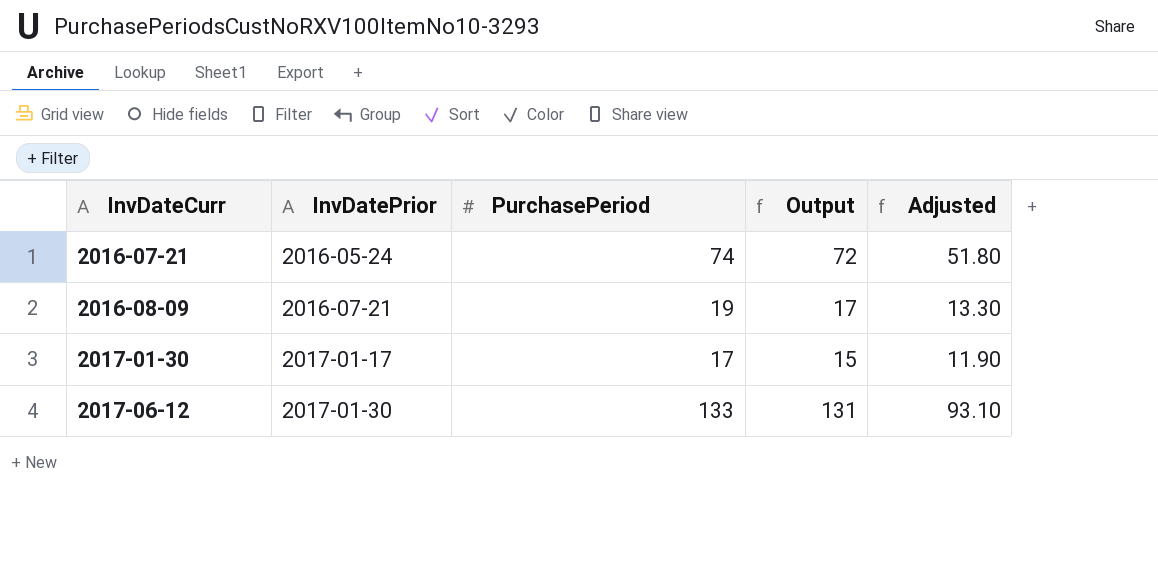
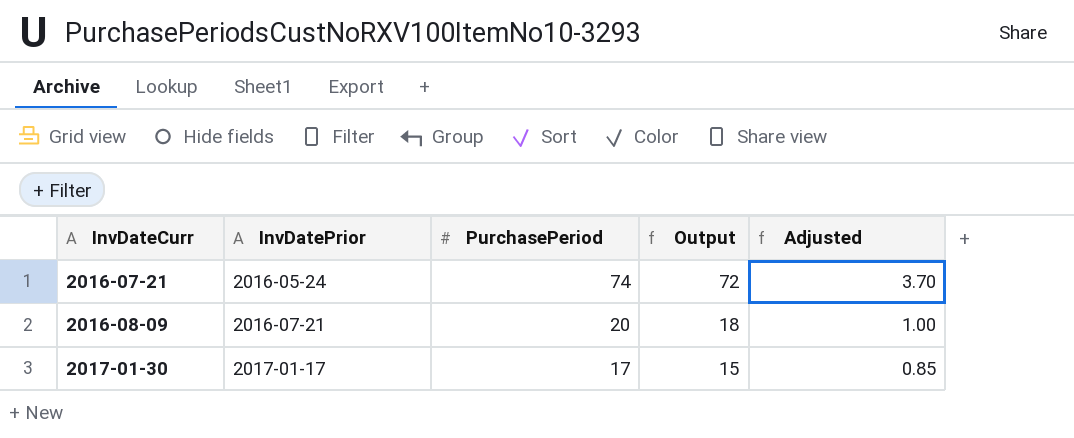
column Adjusted | formula: [PurchasePeriod] * 0.7 -> [PurchasePeriod] * 0.05
row 2017-06-12: 2017-01-30 | 133 | 131 | 93.10 -> none
2016-08-09 | PurchasePeriod: 19 -> 20
2016-08-09 | Output: 17 -> 18

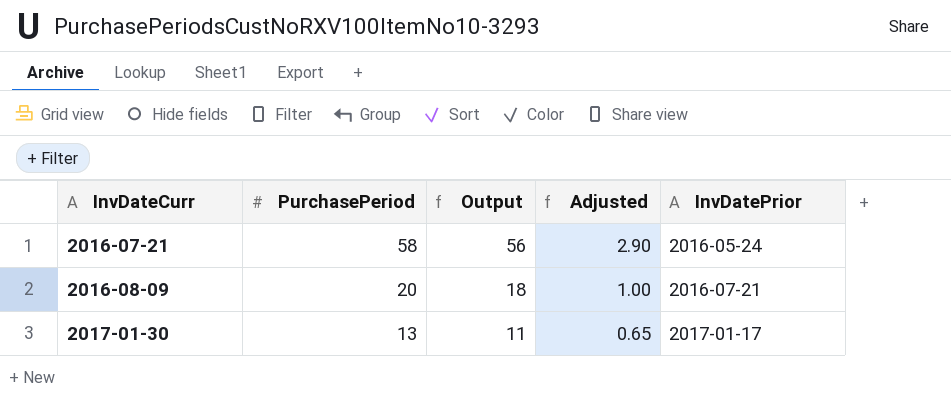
column InvDatePrior | position: 2 -> 5
2016-07-21 | PurchasePeriod: 74 -> 58
2016-07-21 | Output: 72 -> 56
2016-07-21 | Adjusted: 3.70 -> 2.90
2017-01-30 | PurchasePeriod: 17 -> 13
2017-01-30 | Output: 15 -> 11
2017-01-30 | Adjusted: 0.85 -> 0.65

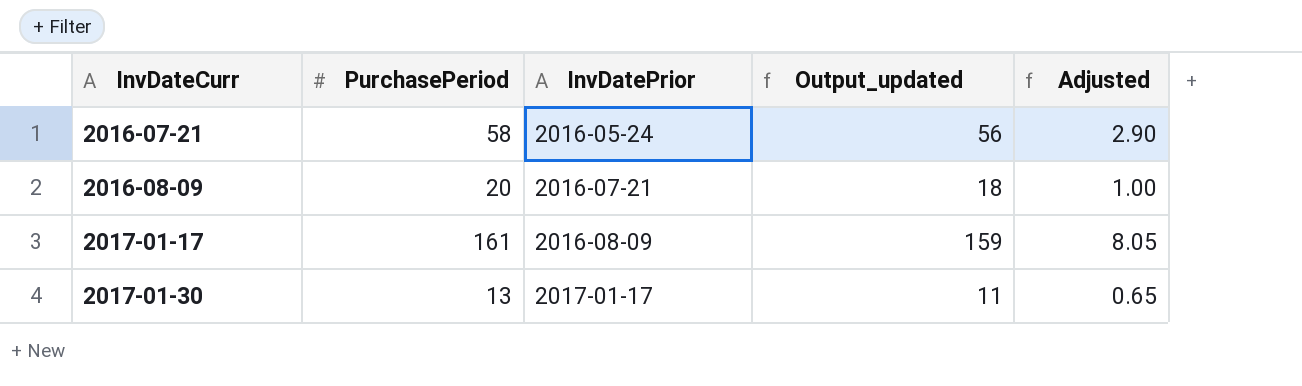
column InvDatePrior | position: 5 -> 3
column name: Output -> Output_updated
row 2017-01-17: none -> 161 | 2016-08-09 | 159 | 8.05

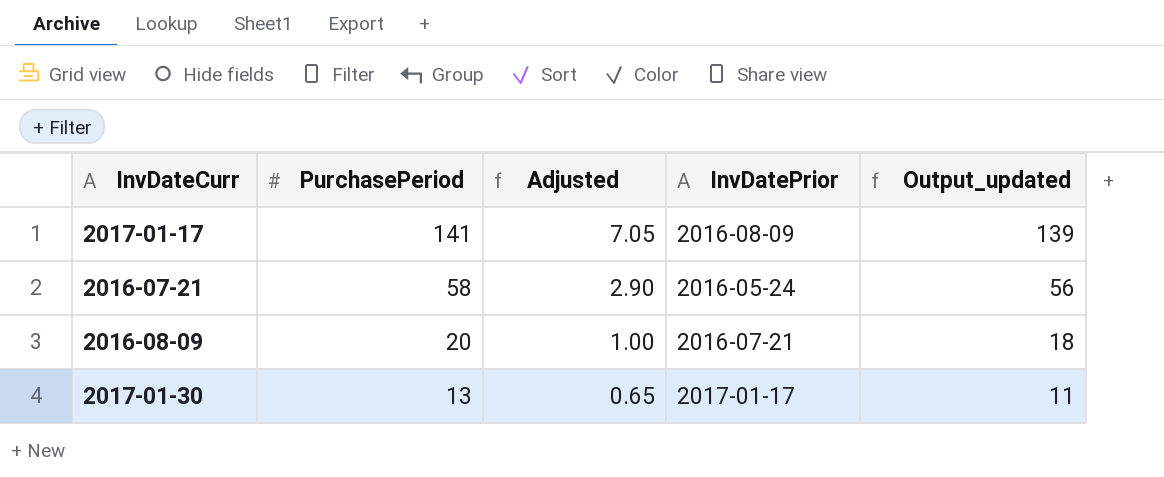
row order: InvDateCurr ascending -> PurchasePeriod descending
column Adjusted | position: 5 -> 3
2017-01-17 | PurchasePeriod: 161 -> 141
2017-01-17 | Adjusted: 8.05 -> 7.05
2017-01-17 | Output_updated: 159 -> 139

